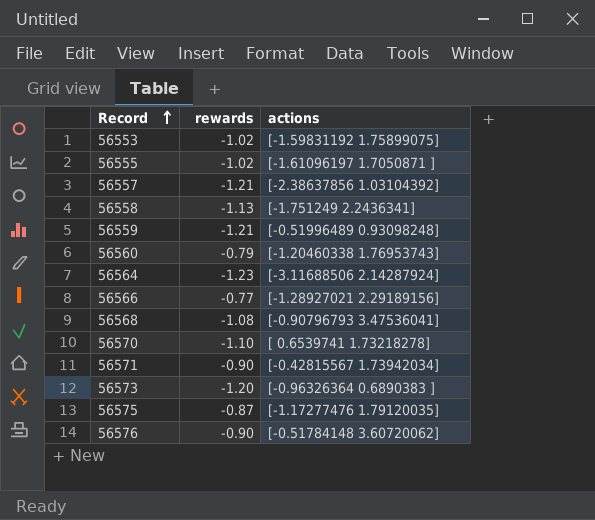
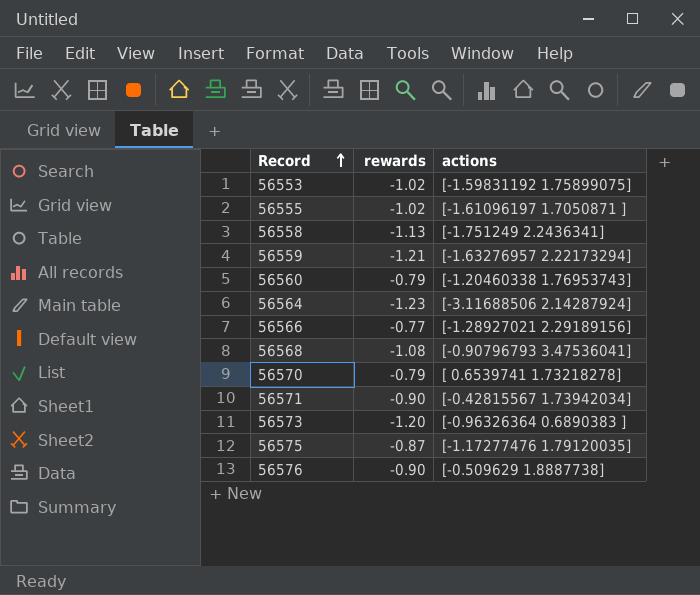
row 56557: -1.21 | [-2.38637856 1.03104392] -> none
56559 | actions: [-0.51996489 0.93098248] -> [-1.63276957 2.22173294]
56570 | rewards: -1.10 -> -0.79
56576 | actions: [-0.51784148 3.60720062] -> [-0.509629 1.8887738]

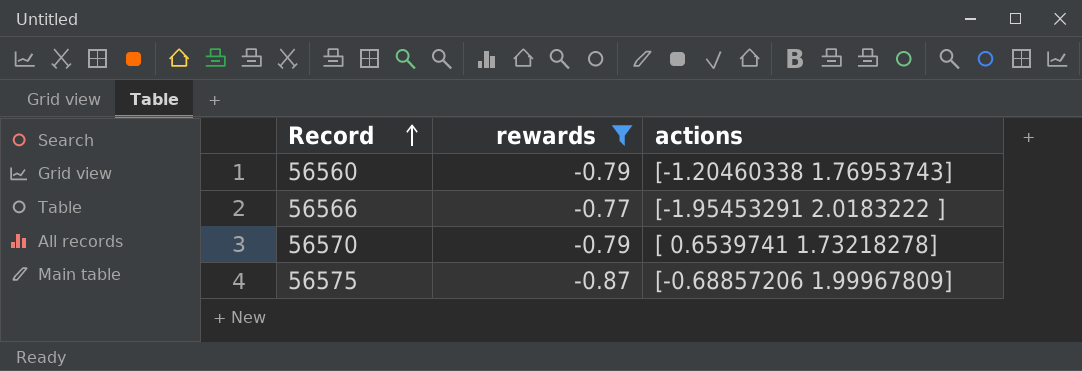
filter: none -> rewards >= -0.87
56566 | actions: [-1.28927021 2.29189156] -> [-1.95453291 2.0183222 ]
56575 | actions: [-1.17277476 1.79120035] -> [-0.68857206 1.99967809]

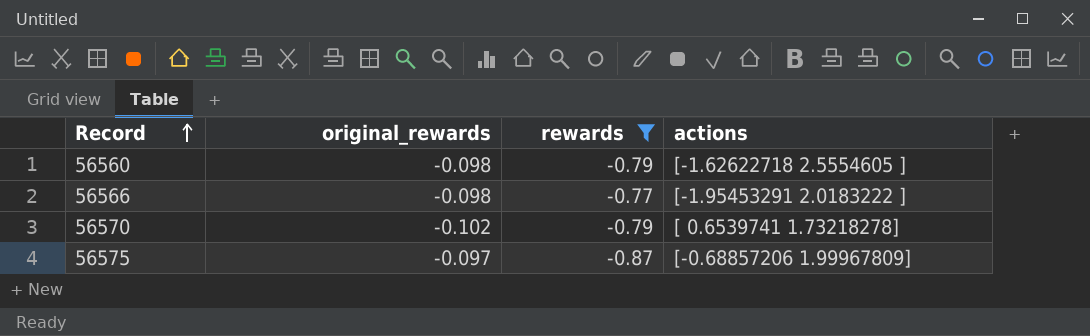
column original_rewards | position: none -> 2
56560 | actions: [-1.20460338 1.76953743] -> [-1.62622718 2.5554605 ]

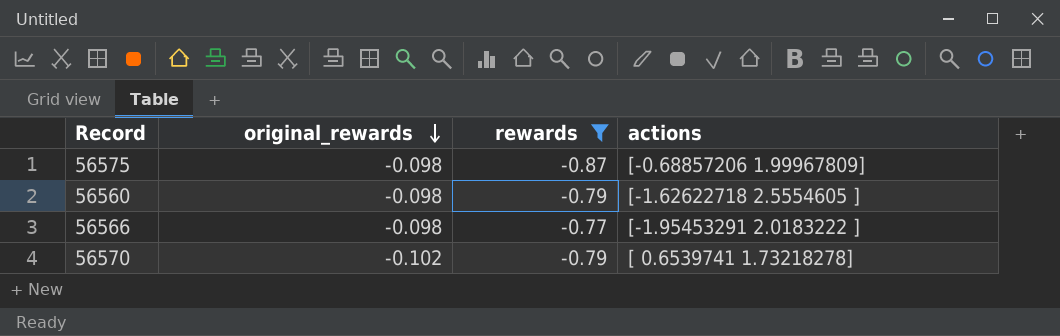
row order: Record ascending -> original_rewards descending
56575 | original_rewards: -0.097 -> -0.098

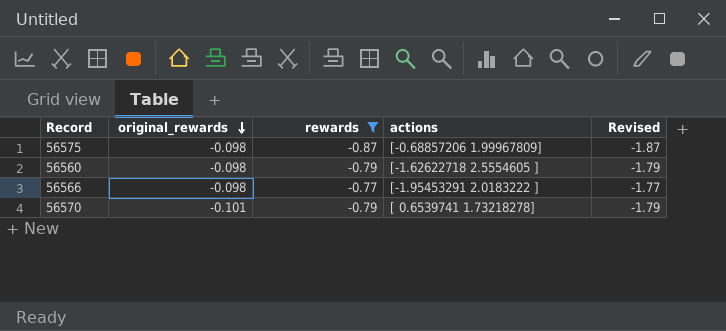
column Revised | formula: none -> [rewards] - 1
56570 | original_rewards: -0.102 -> -0.101

